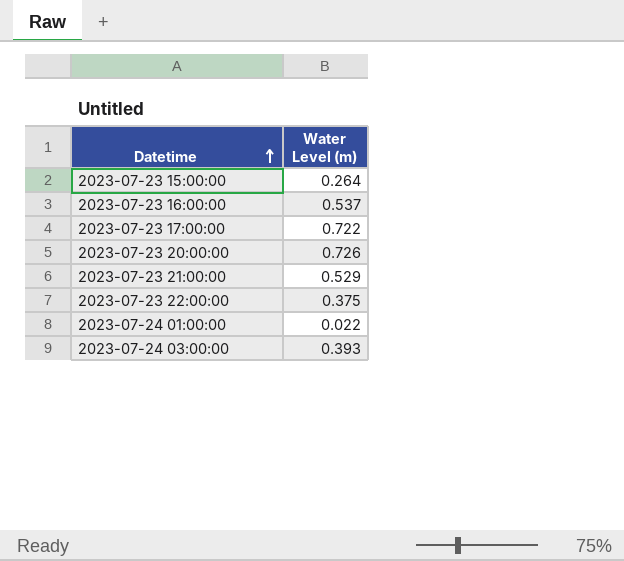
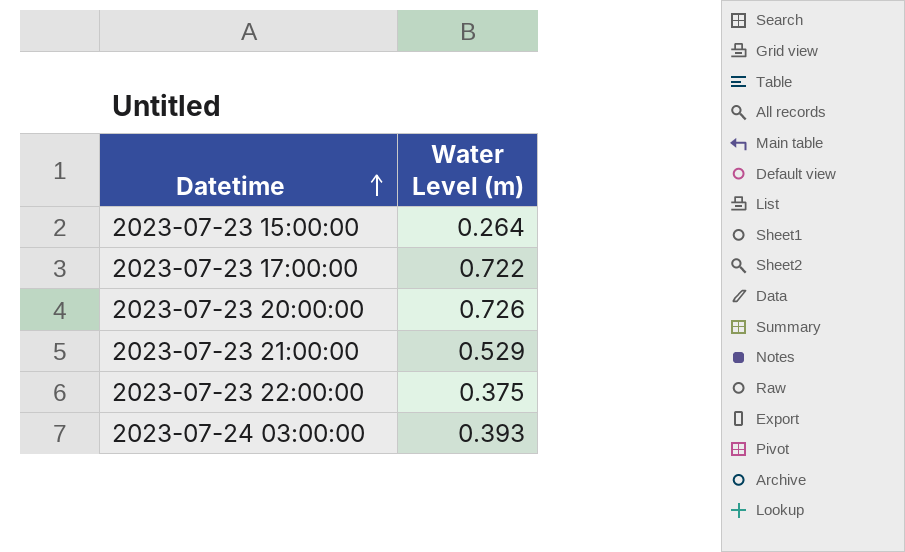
row 2023-07-23 16:00:00: 0.537 -> none
row 2023-07-24 01:00:00: 0.022 -> none

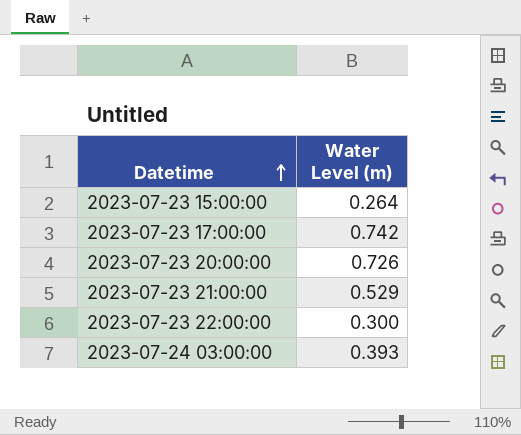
2023-07-23 17:00:00 | Water Level (m): 0.722 -> 0.742
2023-07-23 22:00:00 | Water Level (m): 0.375 -> 0.300

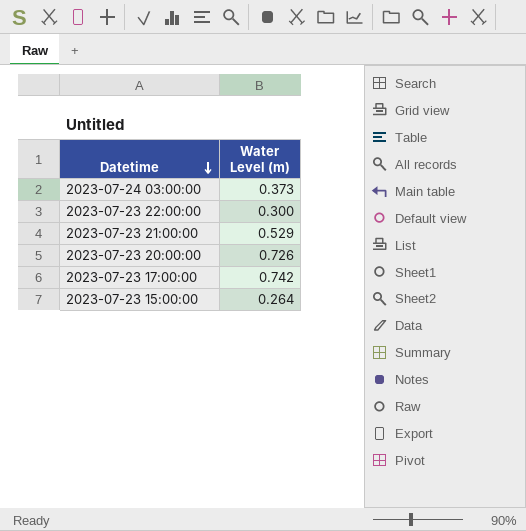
row order: Datetime ascending -> Datetime descending
2023-07-24 03:00:00 | Water Level (m): 0.393 -> 0.373

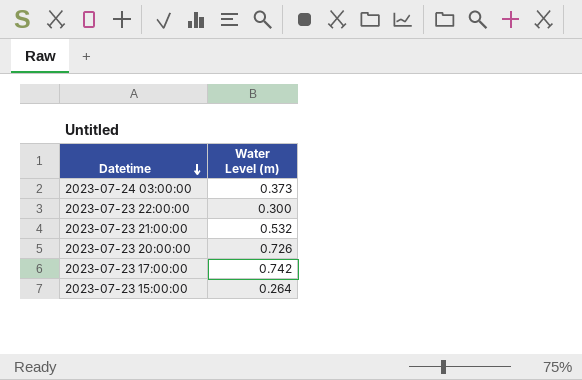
2023-07-23 21:00:00 | Water Level (m): 0.529 -> 0.532

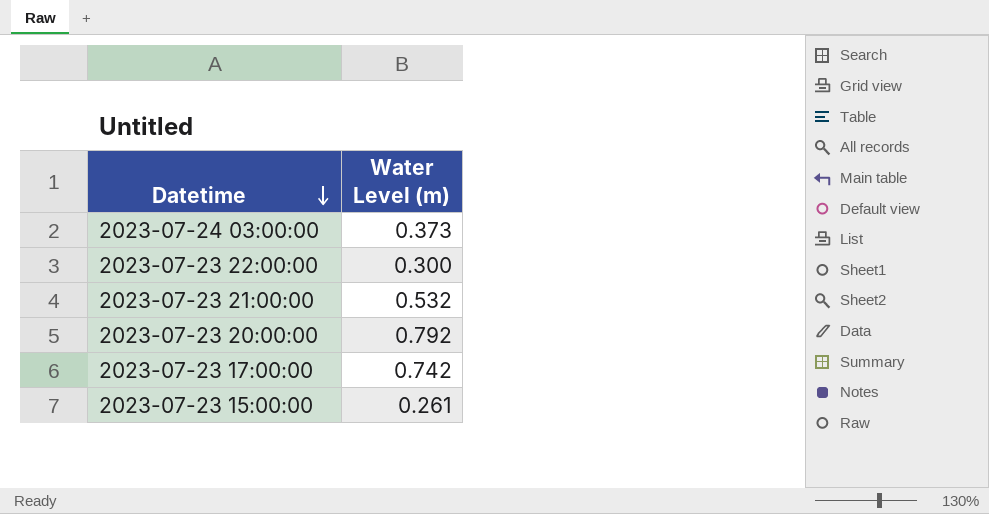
2023-07-23 20:00:00 | Water Level (m): 0.726 -> 0.792
2023-07-23 15:00:00 | Water Level (m): 0.264 -> 0.261

